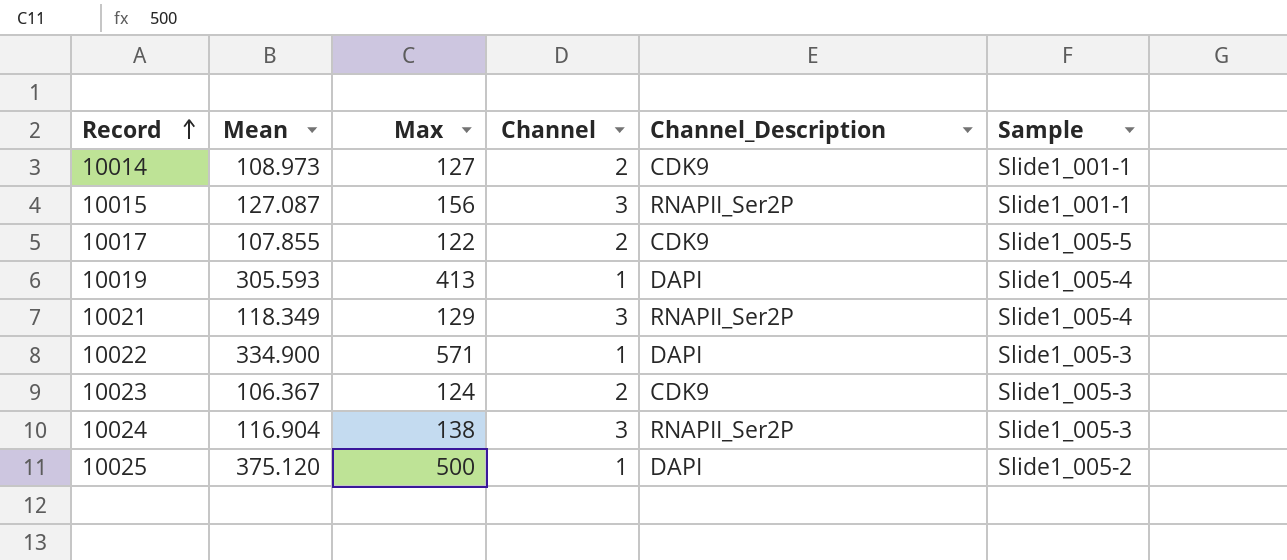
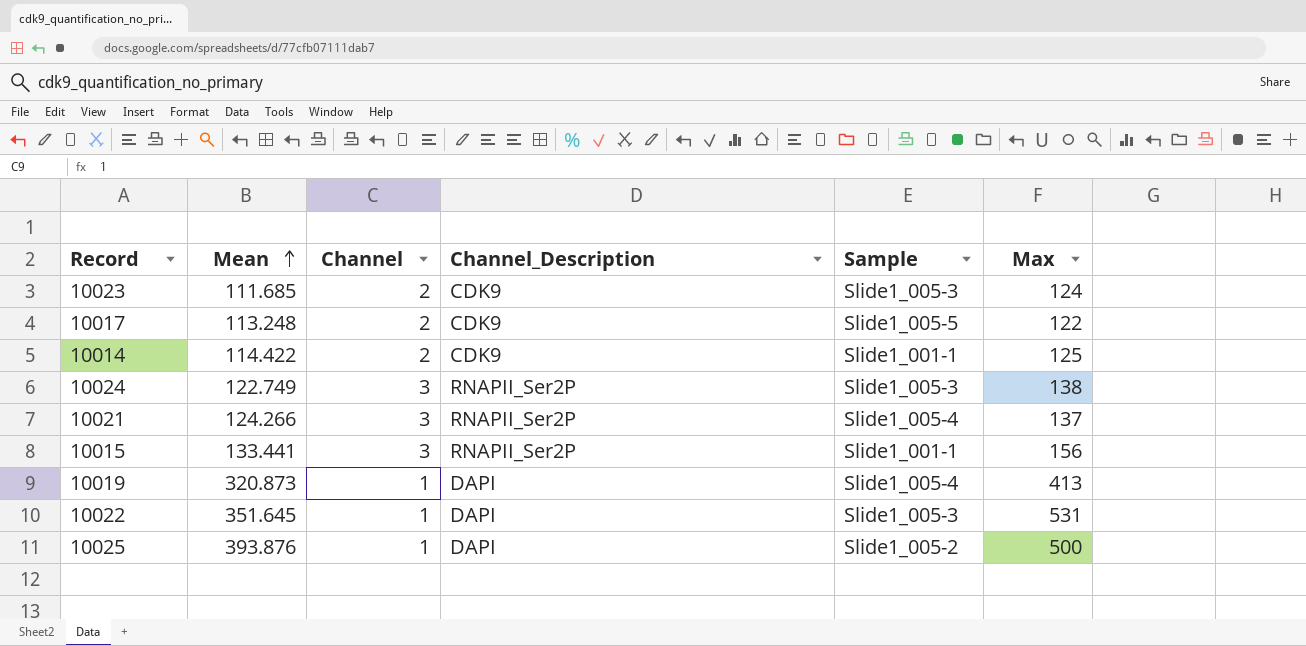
row order: Record ascending -> Mean ascending
column Max | position: 3 -> 6
10023 | Mean: 106.367 -> 111.685
10017 | Mean: 107.855 -> 113.248
10014 | Mean: 108.973 -> 114.422
10014 | Max: 127 -> 125
10024 | Mean: 116.904 -> 122.749
10021 | Mean: 118.349 -> 124.266
10021 | Max: 129 -> 137
10015 | Mean: 127.087 -> 133.441
10019 | Mean: 305.593 -> 320.873
10022 | Mean: 334.900 -> 351.645
10022 | Max: 571 -> 531
10025 | Mean: 375.120 -> 393.876

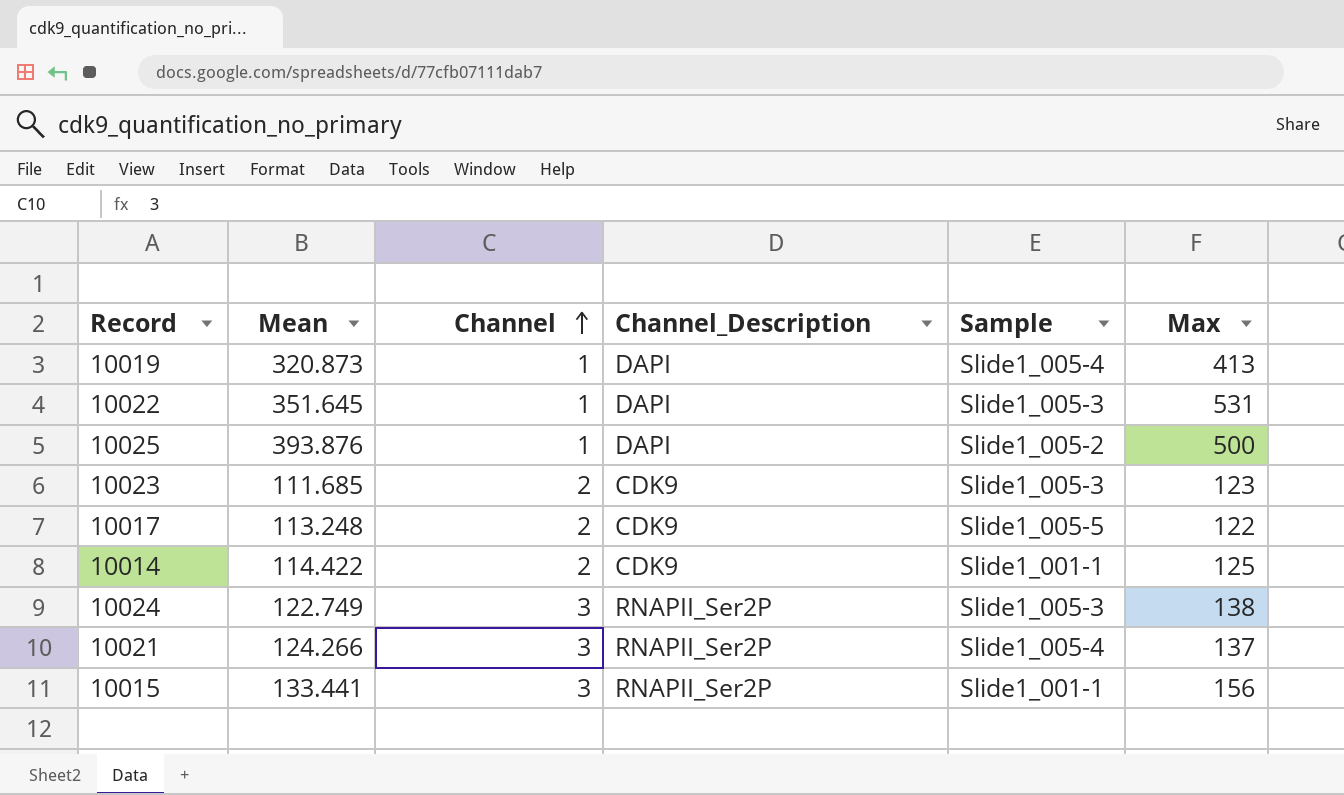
row order: Mean ascending -> Channel ascending
10023 | Max: 124 -> 123

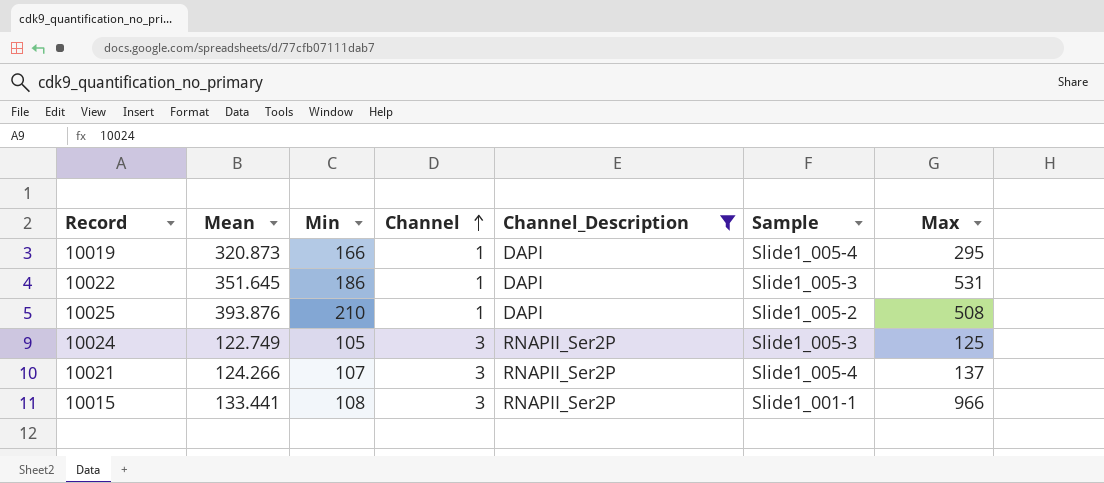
filter: none -> Channel_Description != CDK9
column Min | position: none -> 3
10019 | Max: 413 -> 295
10025 | Max: 500 -> 508
10024 | Max: 138 -> 125
10015 | Max: 156 -> 966

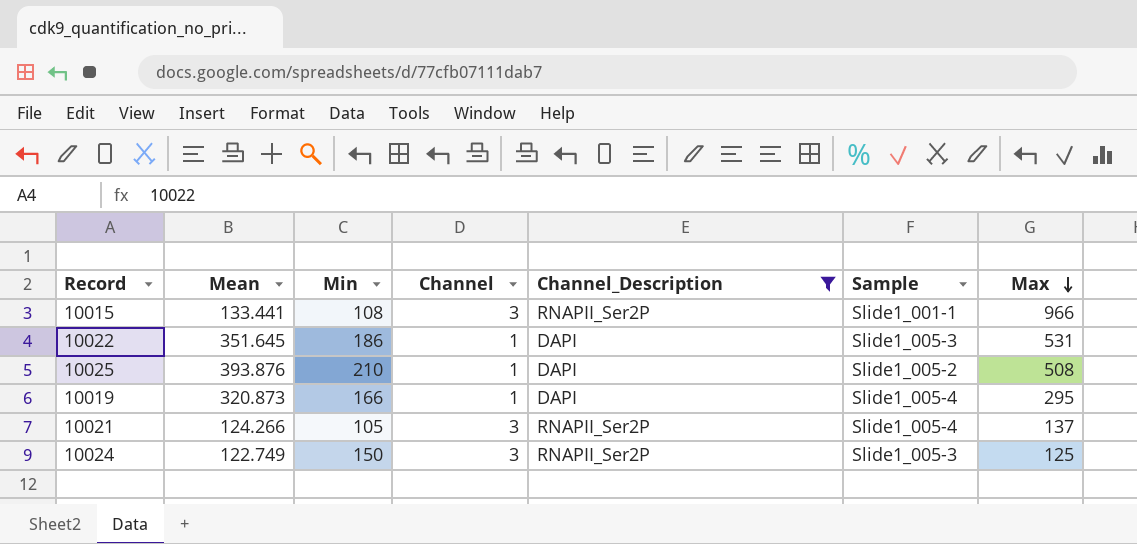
row order: Channel ascending -> Max descending
10021 | Min: 107 -> 105
10024 | Min: 105 -> 150

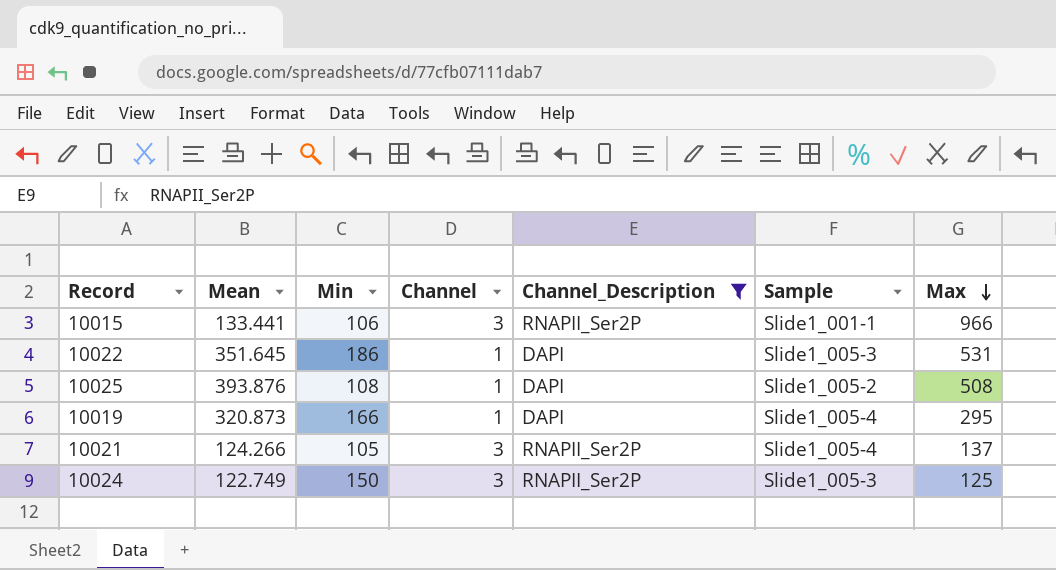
10015 | Min: 108 -> 106
10025 | Min: 210 -> 108

